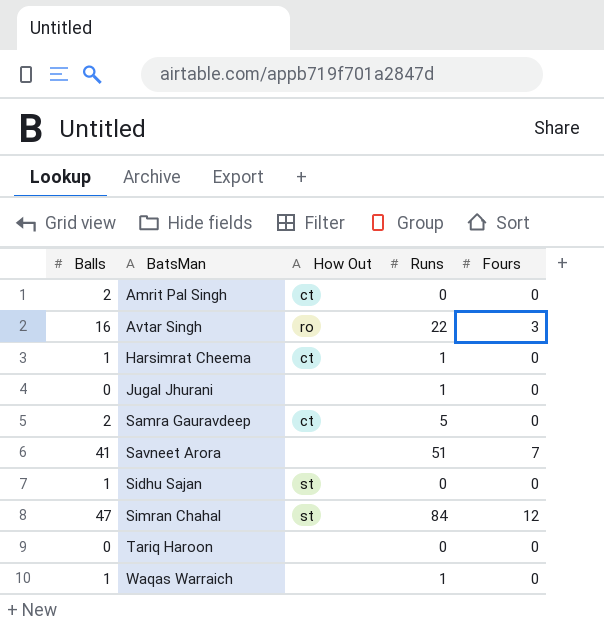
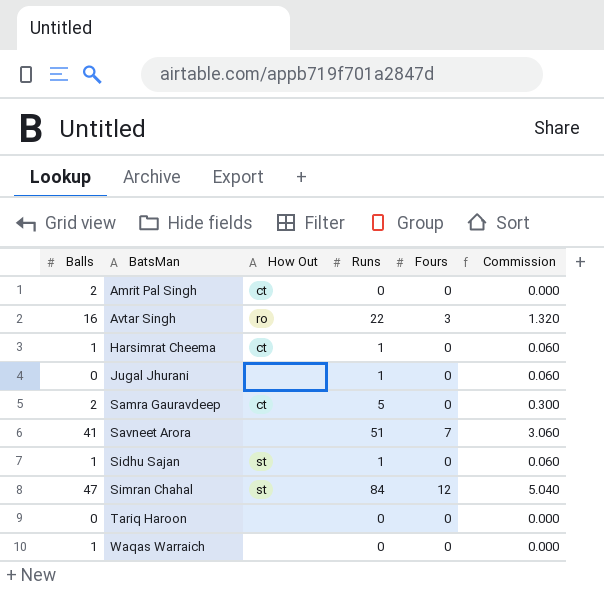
column Commission | formula: none -> [Runs] * 0.06
Sidhu Sajan | Runs: 0 -> 1
Waqas Warraich | Runs: 1 -> 0

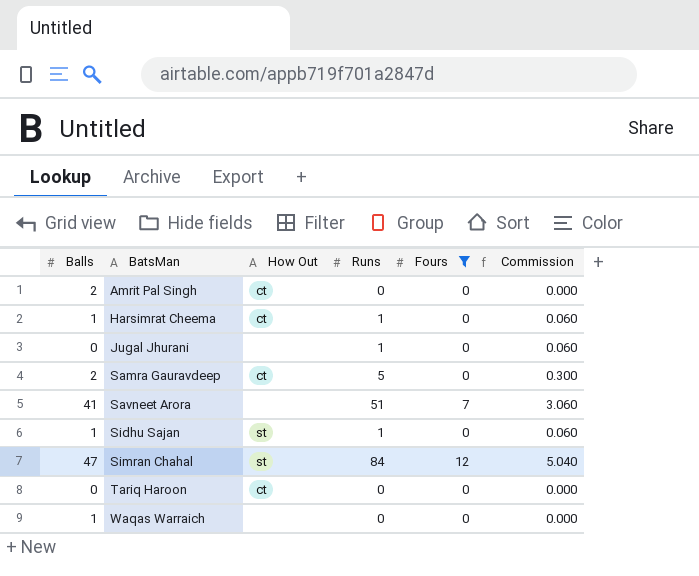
filter: none -> Fours != 3
Tariq Haroon | How Out: none -> ct

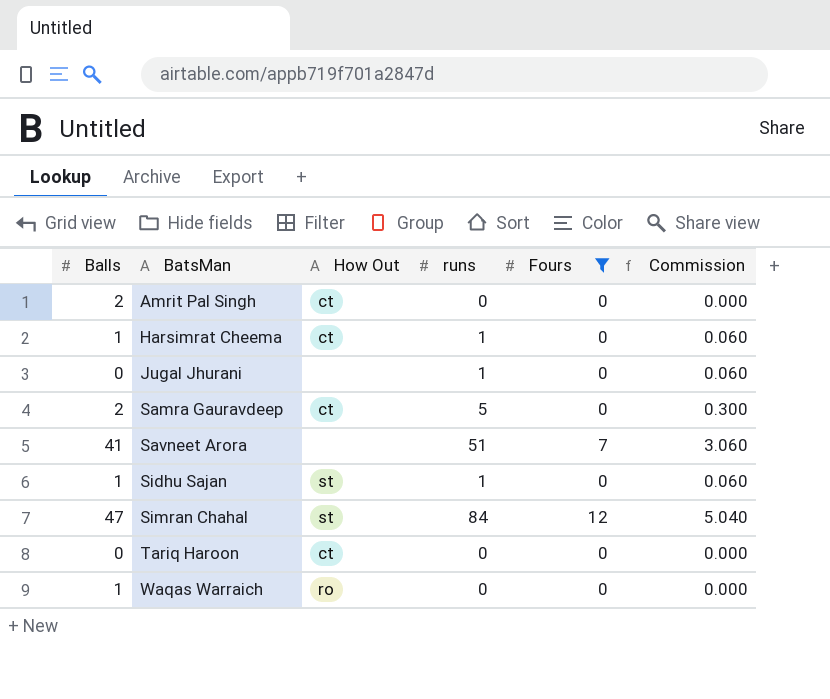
column name: Runs -> runs
Waqas Warraich | How Out: none -> ro

